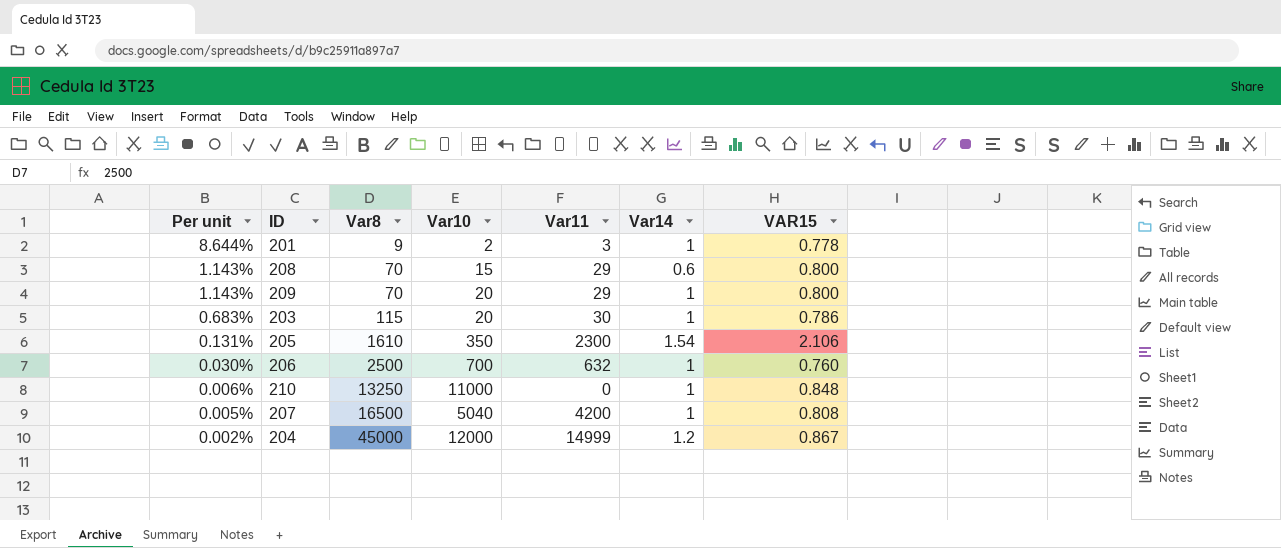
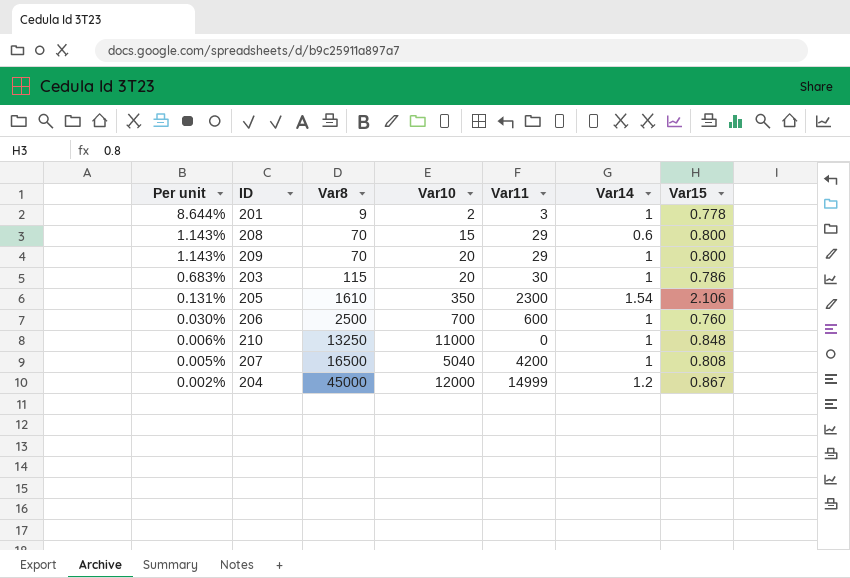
column name: VAR15 -> Var15
206 | Var11: 632 -> 600

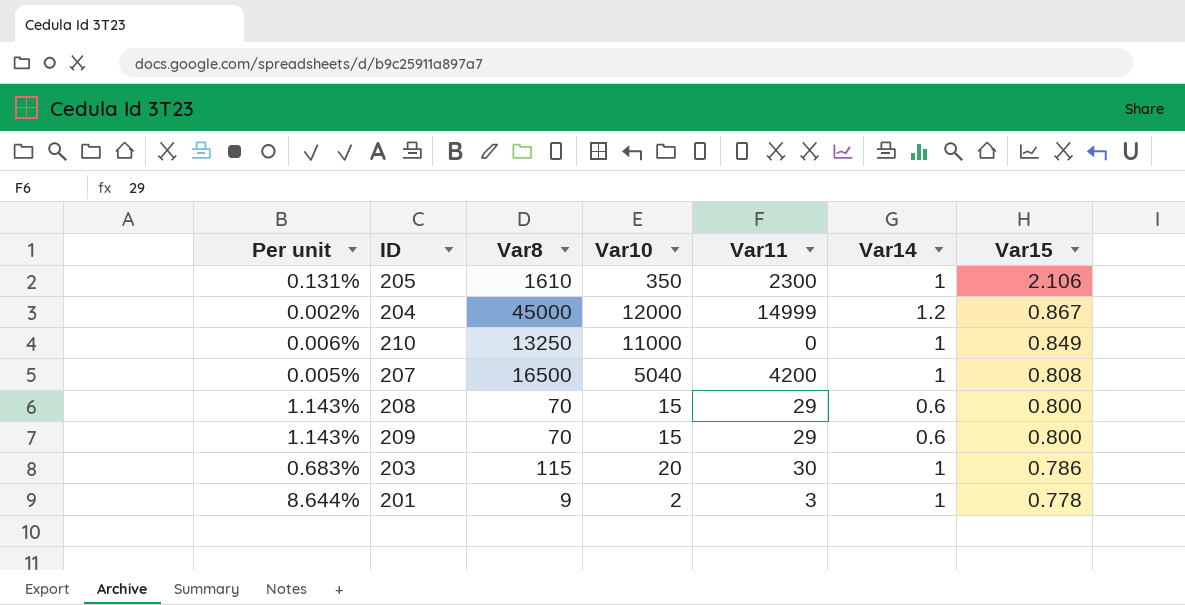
row order: Per unit descending -> Var15 descending
row 206: 0.030% | 2500 | 700 | 600 | 1 | 0.760 -> none
205 | Var14: 1.54 -> 1
210 | Var15: 0.848 -> 0.849
209 | Var10: 20 -> 15
209 | Var14: 1 -> 0.6

